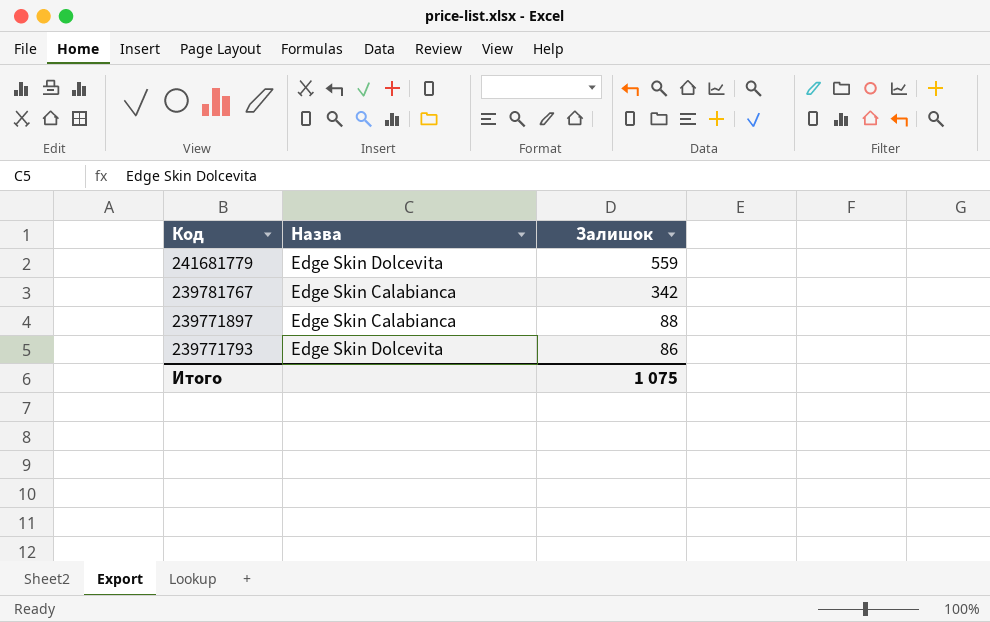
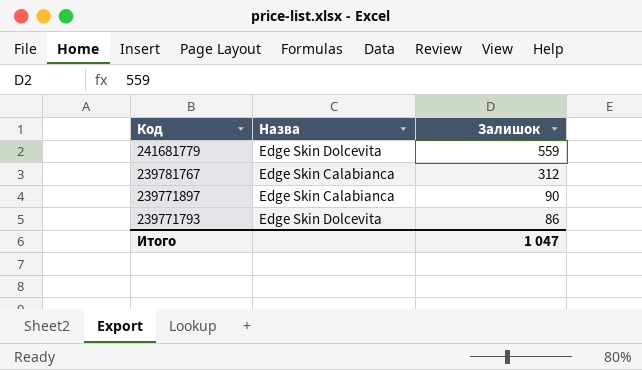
239781767 | Залишок: 342 -> 312
239771897 | Залишок: 88 -> 90
Итого | Залишок: 1 075 -> 1 047

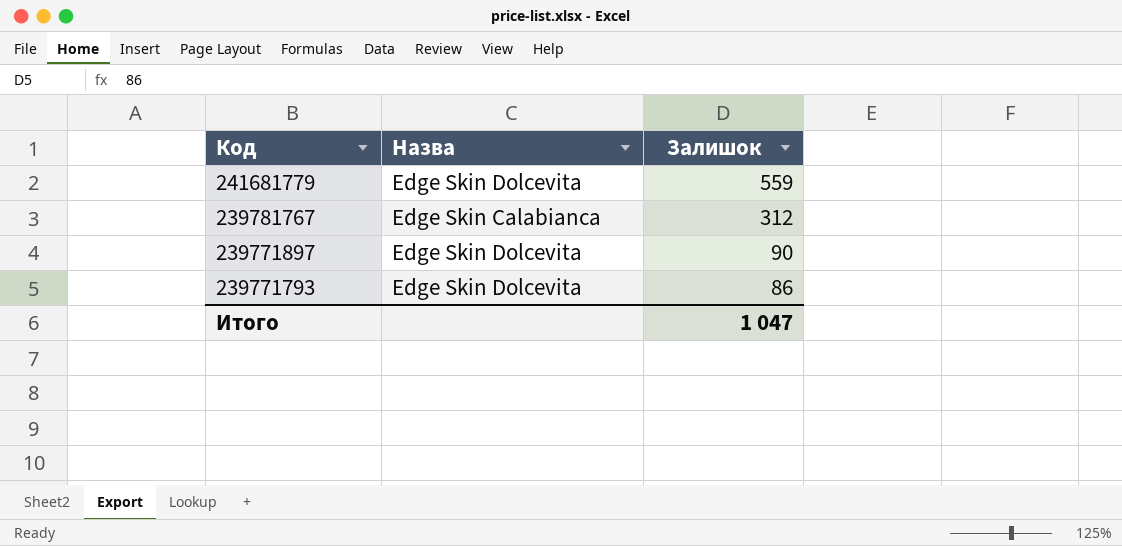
239771897 | Назва: Edge Skin Calabianca -> Edge Skin Dolcevita

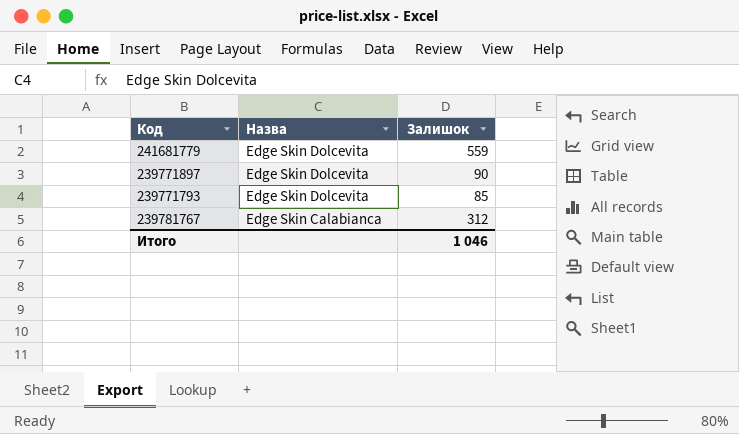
row order: Код descending -> Назва descending
239771793 | Залишок: 86 -> 85
Итого | Залишок: 1 047 -> 1 046

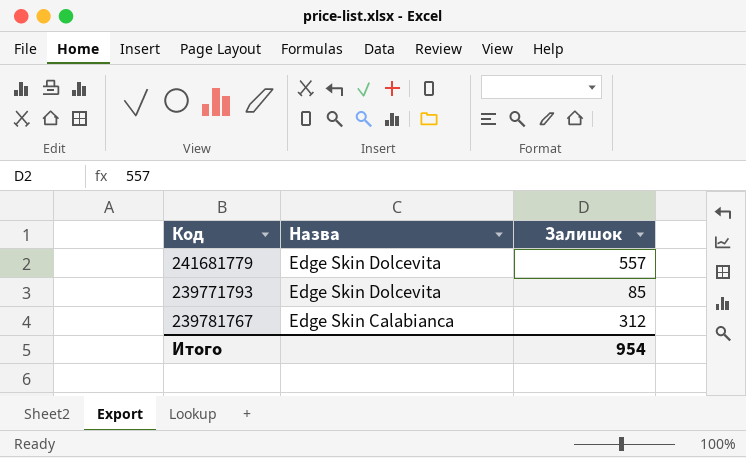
row 239771897: Edge Skin Dolcevita | 90 -> none
241681779 | Залишок: 559 -> 557
Итого | Залишок: 1 046 -> 954

